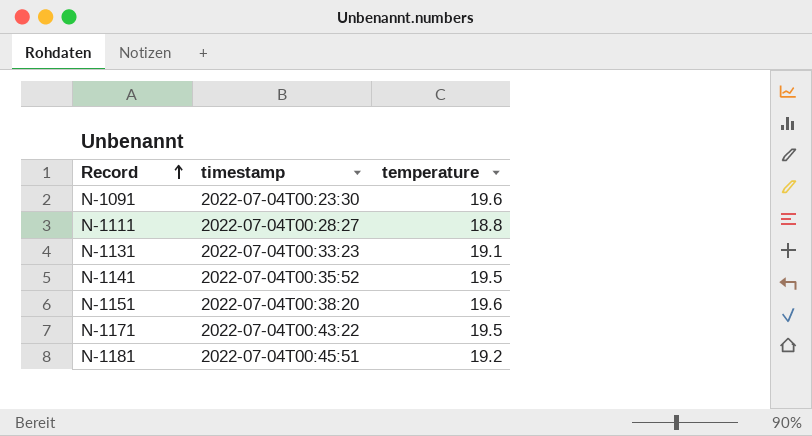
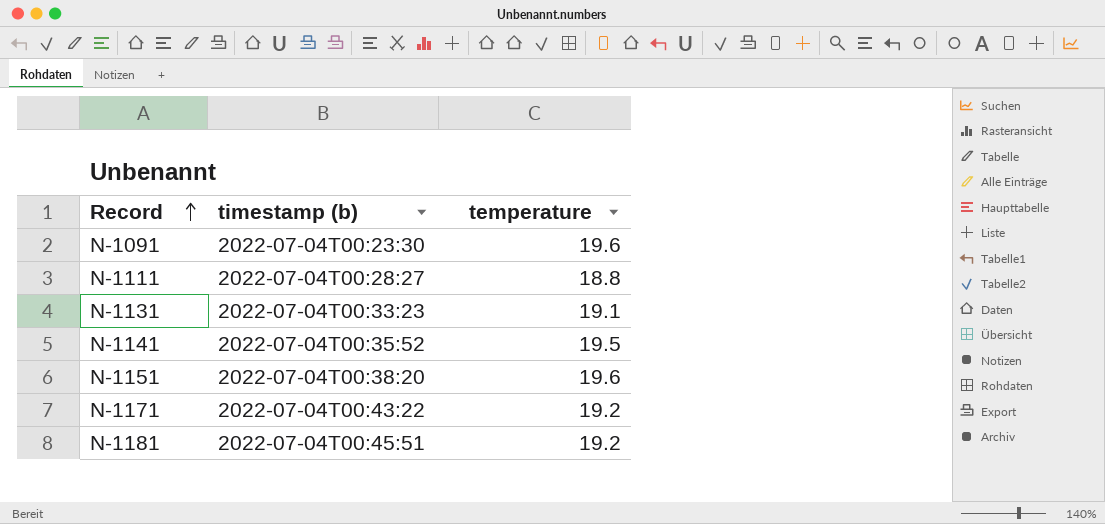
column name: timestamp -> timestamp (b)
N-1171 | temperature: 19.5 -> 19.2

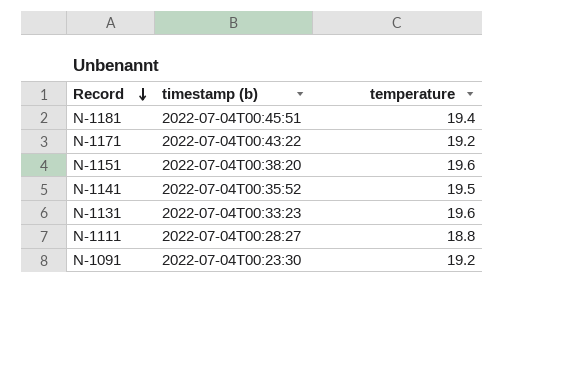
row order: Record ascending -> Record descending
N-1181 | temperature: 19.2 -> 19.4
N-1131 | temperature: 19.1 -> 19.6
N-1091 | temperature: 19.6 -> 19.2

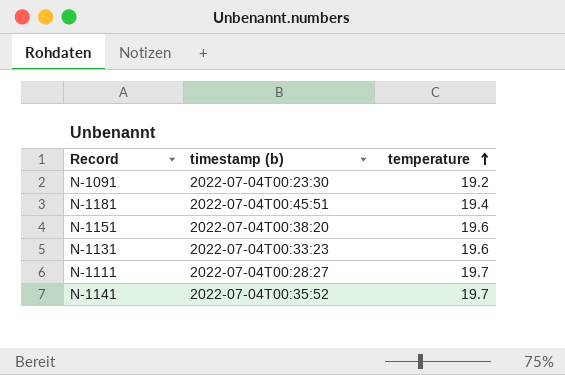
row order: Record descending -> temperature ascending
row N-1171: 2022-07-04T00:43:22 | 19.2 -> none
N-1111 | temperature: 18.8 -> 19.7
N-1141 | temperature: 19.5 -> 19.7

